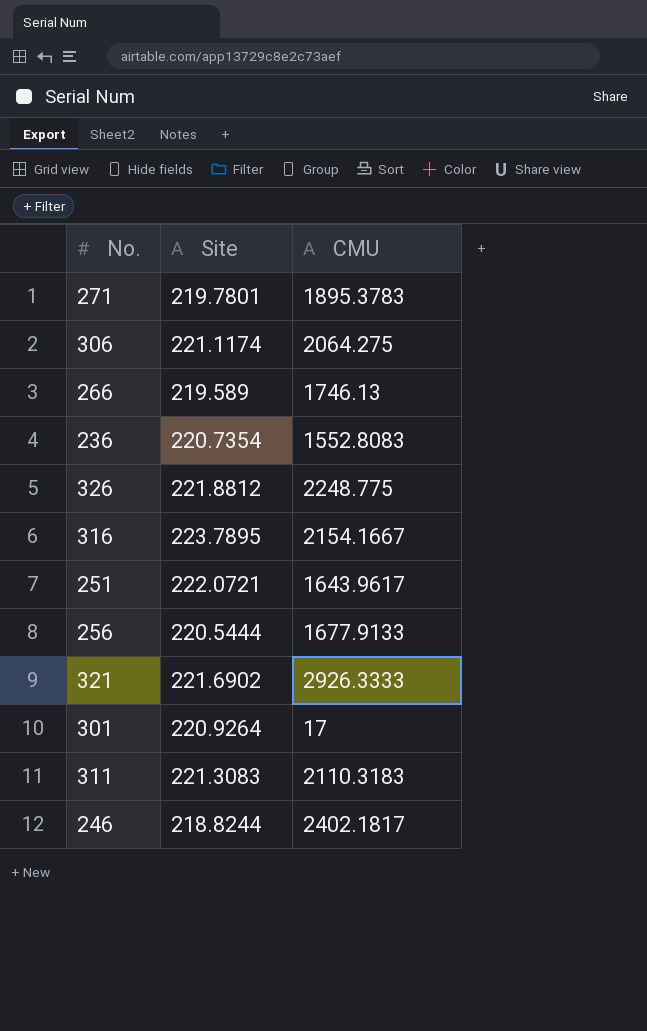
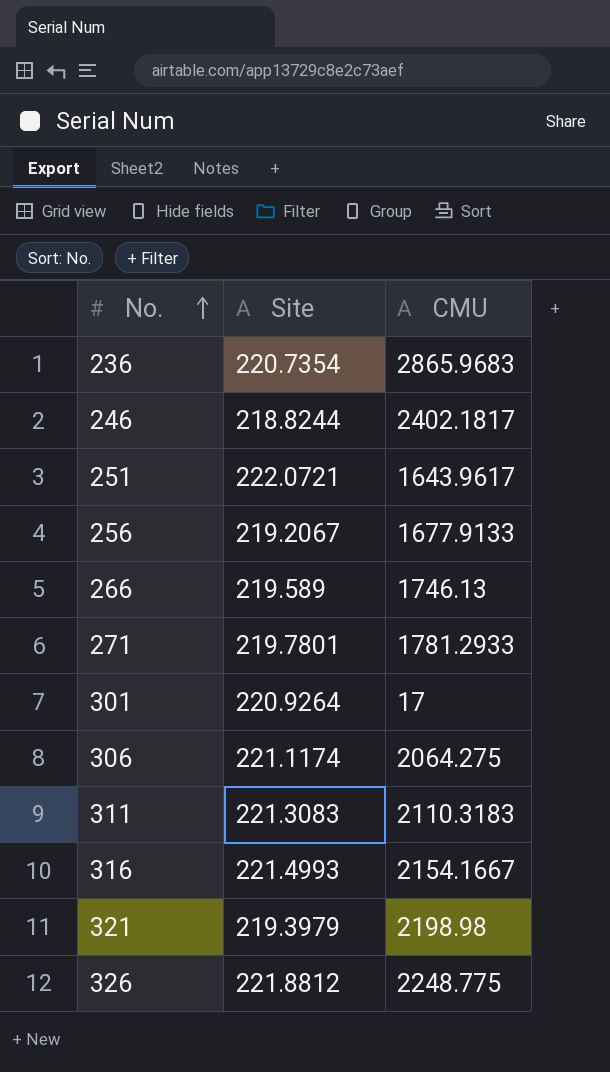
row order: none -> No. ascending
236 | CMU: 1552.8083 -> 2865.9683
256 | Site: 220.5444 -> 219.2067
271 | CMU: 1895.3783 -> 1781.2933
316 | Site: 223.7895 -> 221.4993
321 | Site: 221.6902 -> 219.3979
321 | CMU: 2926.3333 -> 2198.98

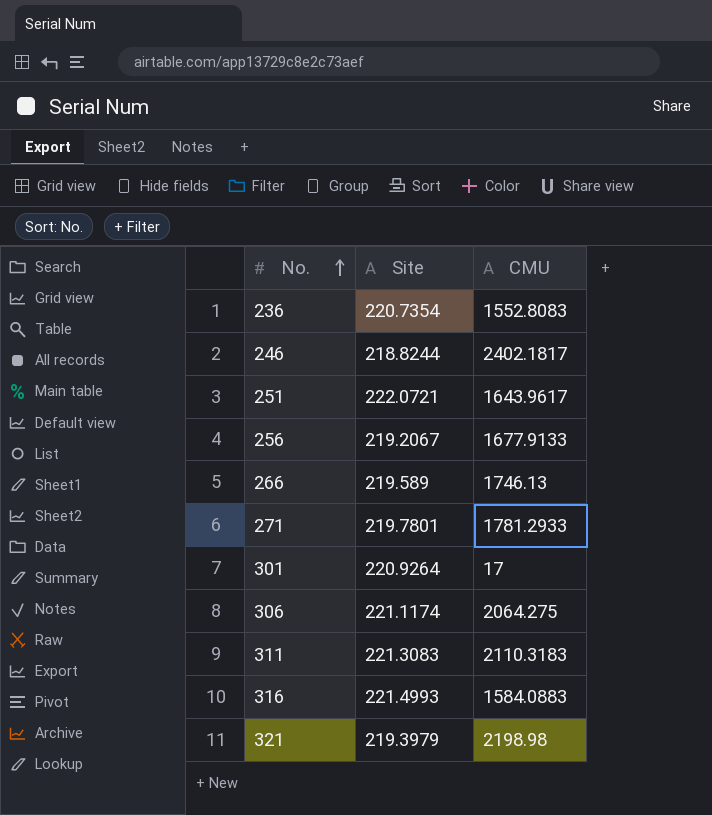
row 326: 221.8812 | 2248.775 -> none
236 | CMU: 2865.9683 -> 1552.8083
316 | CMU: 2154.1667 -> 1584.0883

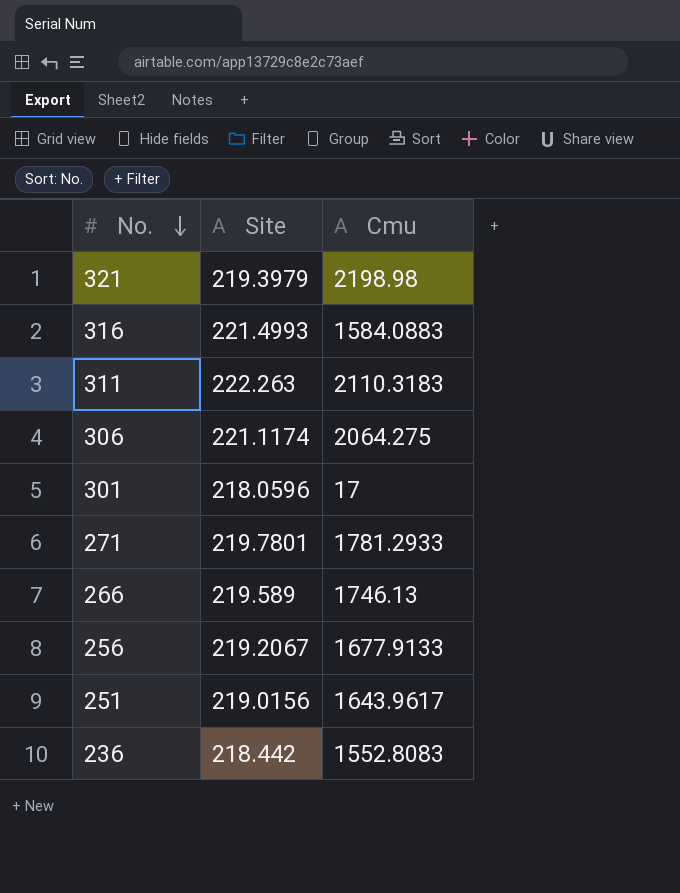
row order: No. ascending -> No. descending
column name: CMU -> Cmu
row 246: 218.8244 | 2402.1817 -> none
311 | Site: 221.3083 -> 222.263
301 | Site: 220.9264 -> 218.0596
251 | Site: 222.0721 -> 219.0156
236 | Site: 220.7354 -> 218.442

